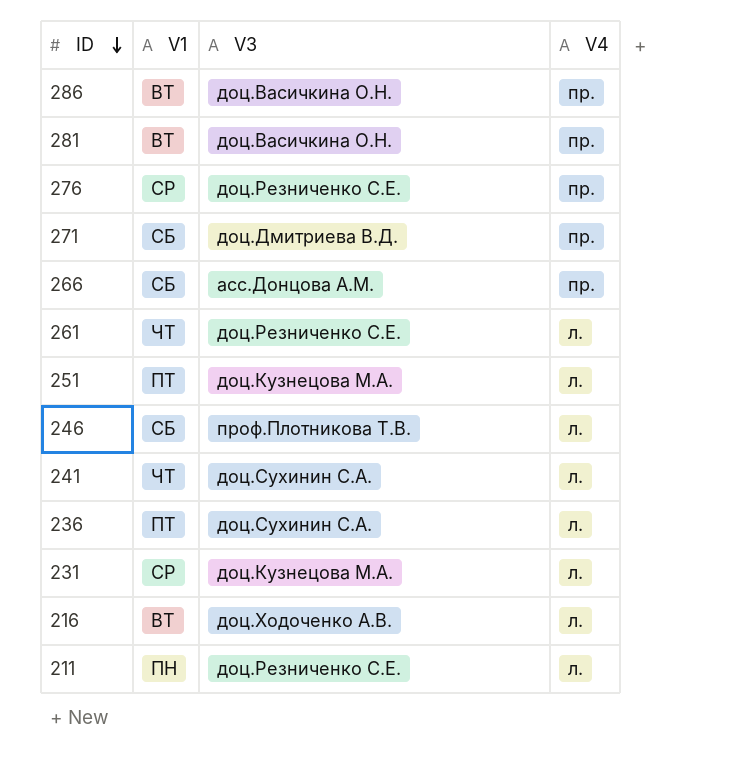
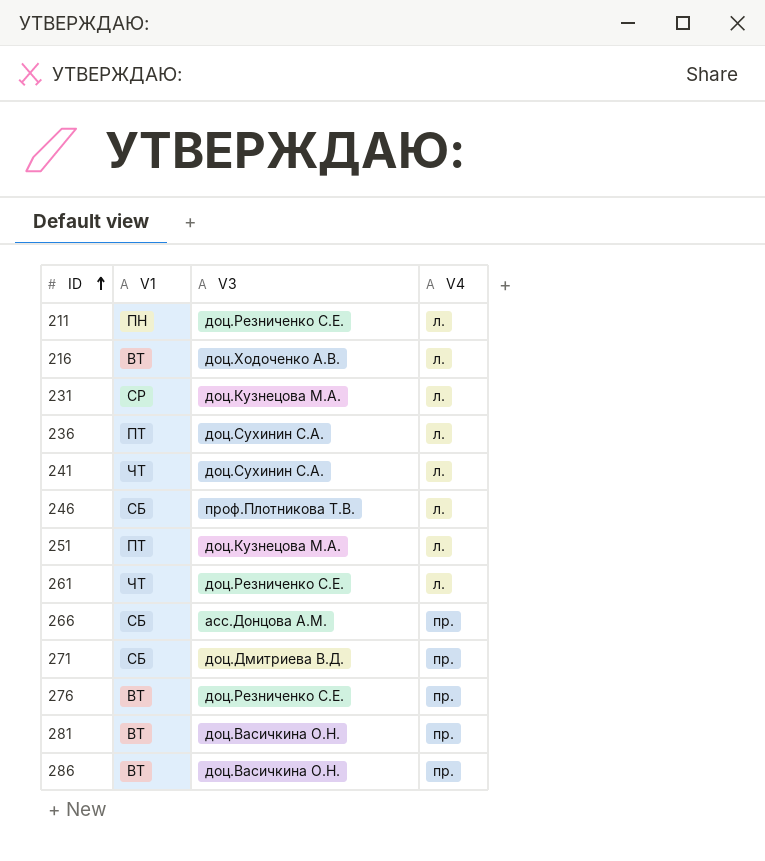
row order: ID descending -> ID ascending
276 | V1: СР -> ВТ

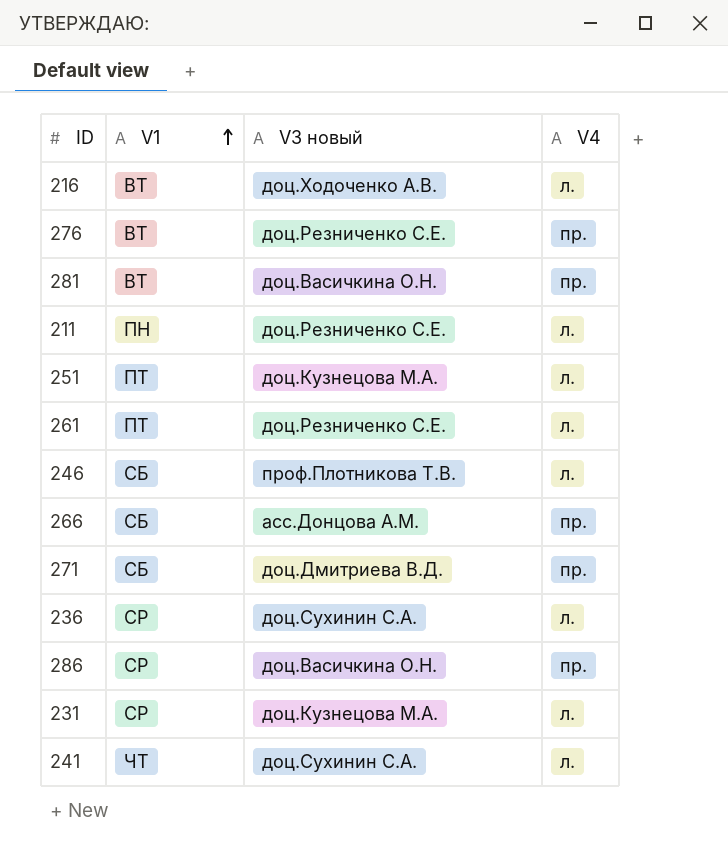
row order: ID ascending -> V1 ascending
column name: V3 -> V3 новый
261 | V1: ЧТ -> ПТ
236 | V1: ПТ -> СР
286 | V1: ВТ -> СР

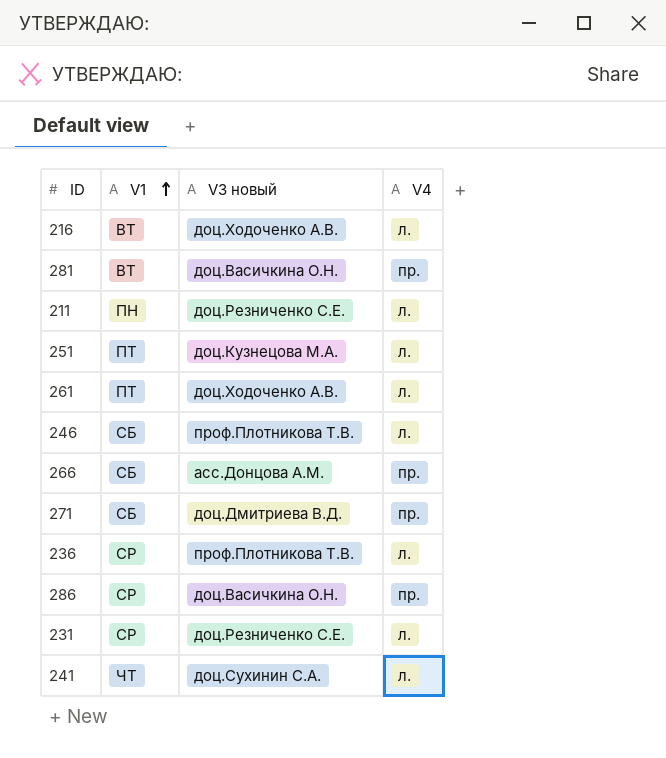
row 276: ВТ | доц.Резниченко С.Е. | пр. -> none
261 | V3 новый: доц.Резниченко С.Е. -> доц.Ходоченко А.В.
236 | V3 новый: доц.Сухинин С.А. -> проф.Плотникова Т.В.
231 | V3 новый: доц.Кузнецова М.А. -> доц.Резниченко С.Е.

